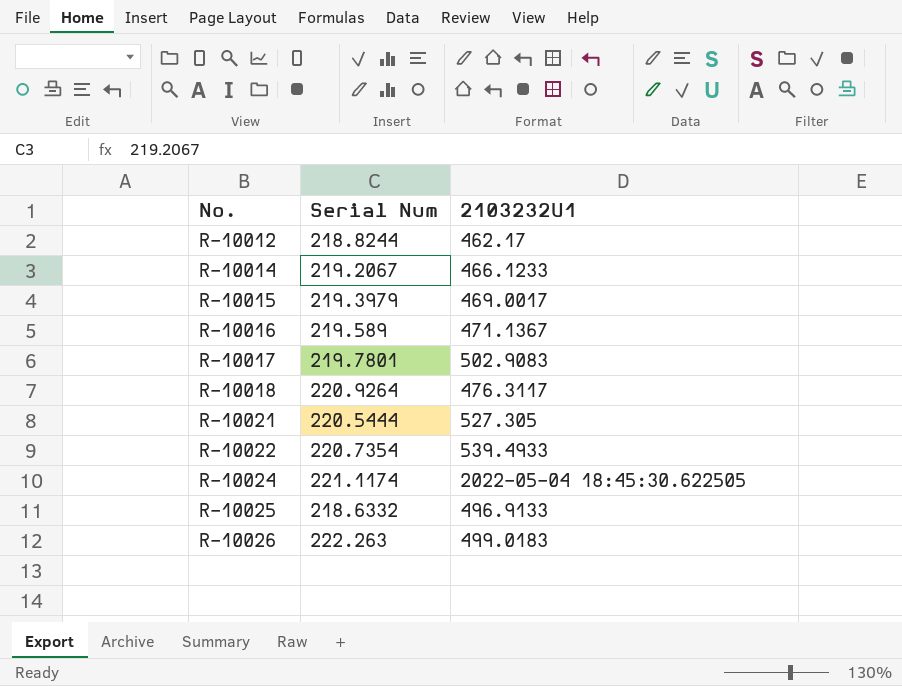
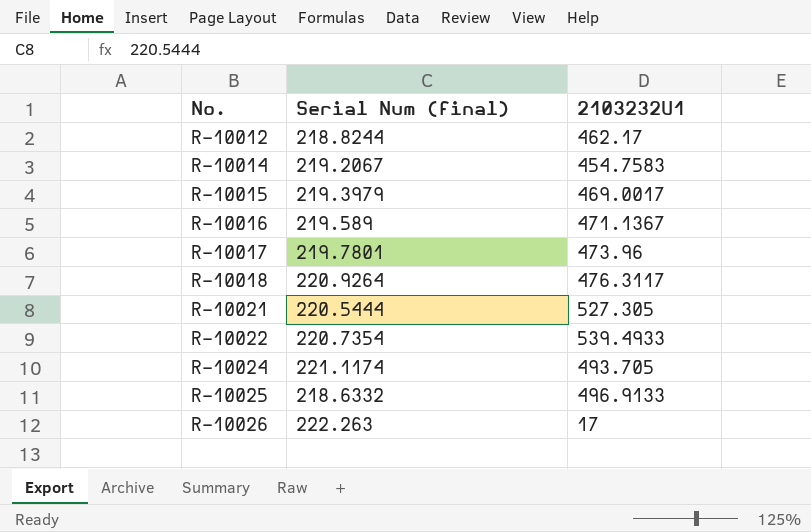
column name: Serial Num -> Serial Num (final)
R-10014 | 2103232U1: 466.1233 -> 454.7583
R-10017 | 2103232U1: 502.9083 -> 473.96
R-10024 | 2103232U1: 2022-05-04 18:45:30.622505 -> 493.705
R-10026 | 2103232U1: 499.0183 -> 17

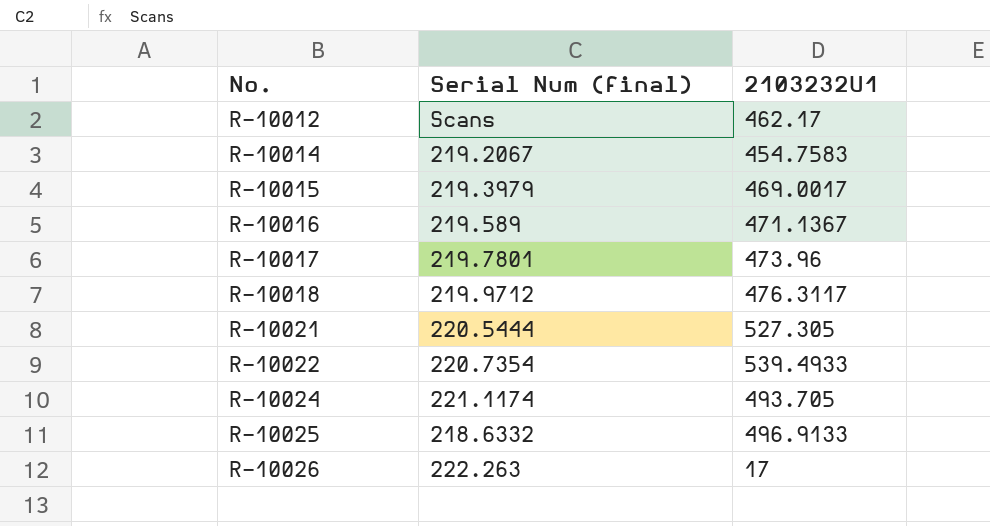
R-10012 | Serial Num (final): 218.8244 -> Scans
R-10018 | Serial Num (final): 220.9264 -> 219.9712

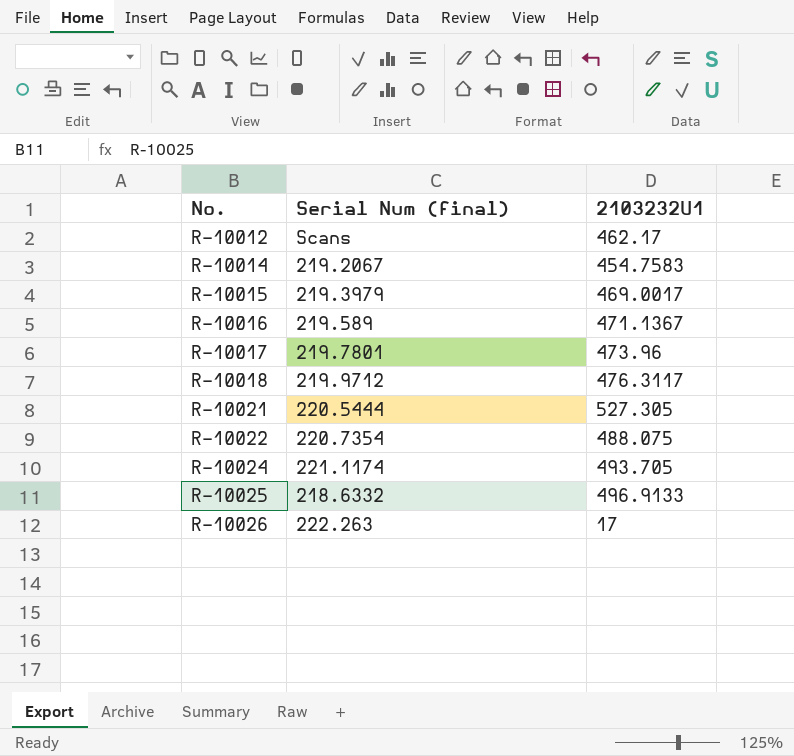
R-10022 | 2103232U1: 539.4933 -> 488.075

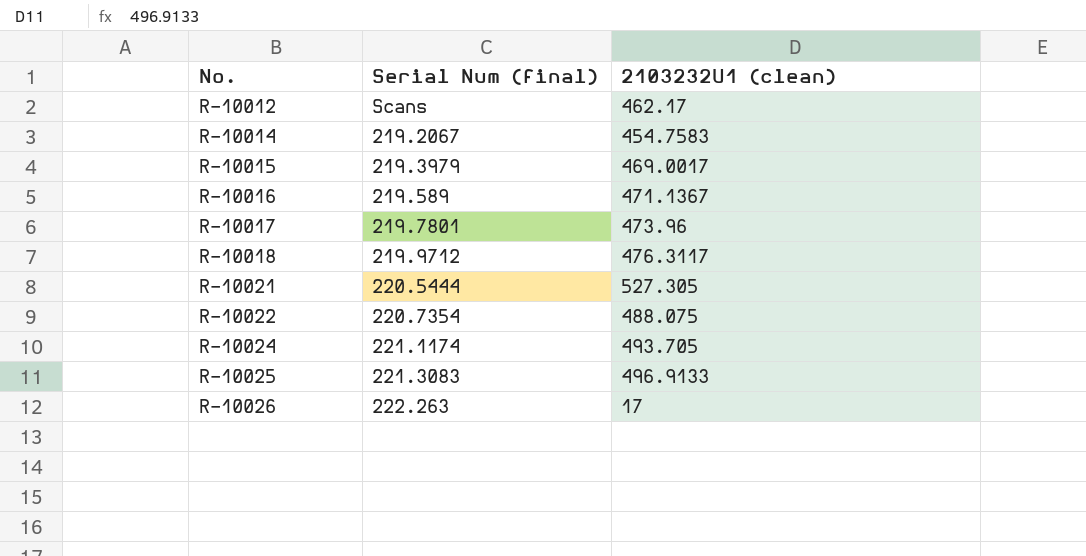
column name: 2103232U1 -> 2103232U1 (clean)
R-10025 | Serial Num (final): 218.6332 -> 221.3083

